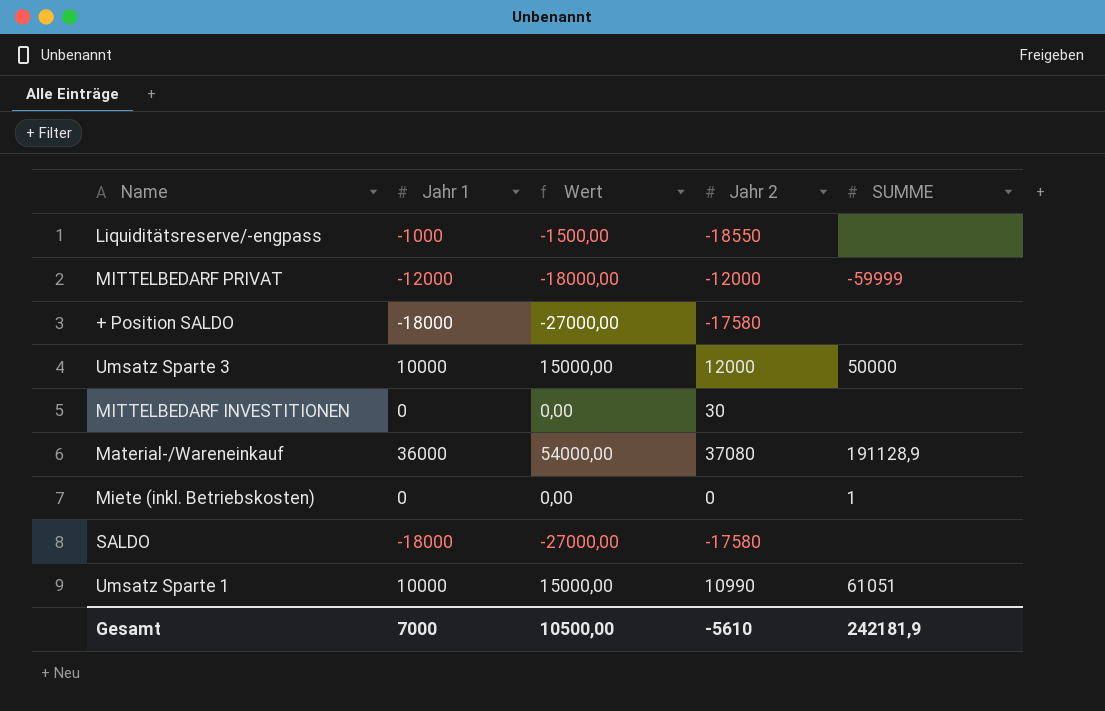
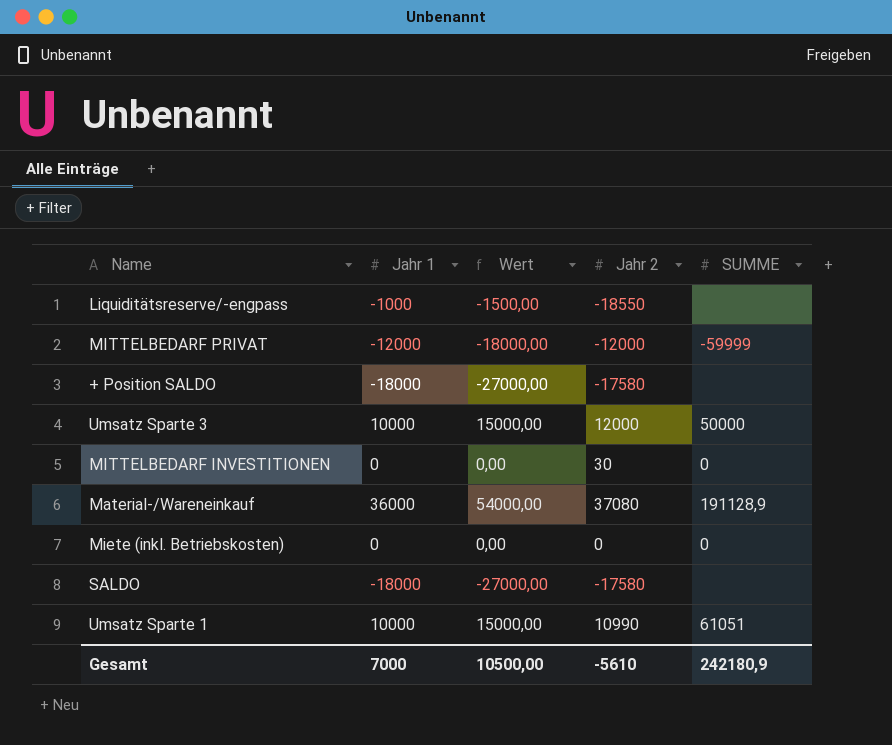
MITTELBEDARF INVESTITIONEN | SUMME: none -> 0
Miete (inkl. Betriebskosten) | SUMME: 1 -> 0
Gesamt | SUMME: 242181,9 -> 242180,9

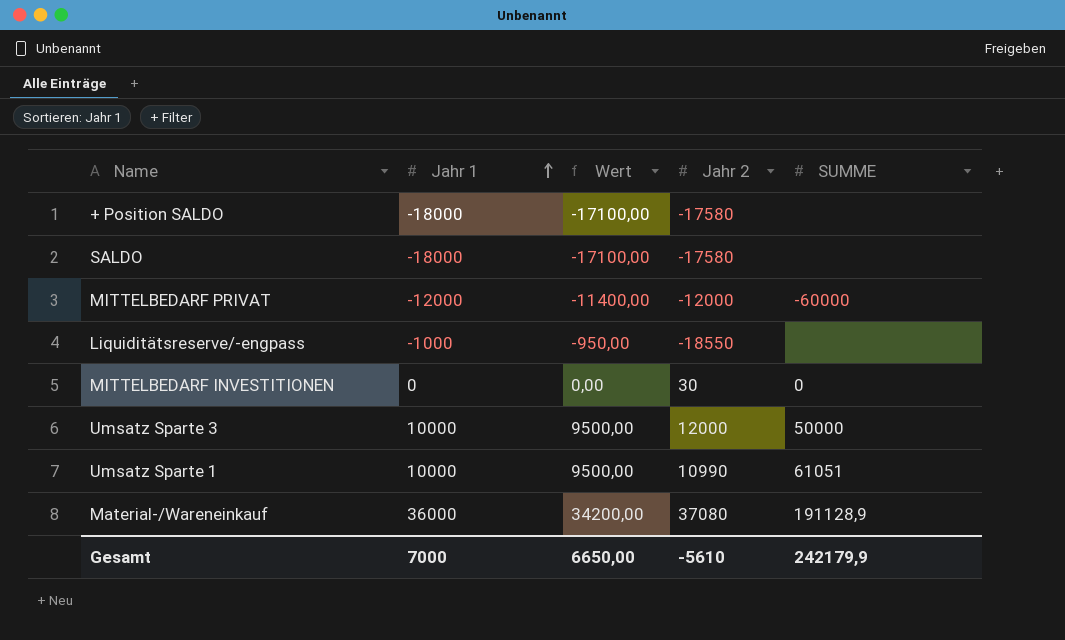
row order: none -> Jahr 1 ascending
column Wert | formula: [Jahr 1] * 1,5 -> [Jahr 1] * 0,95
row Miete (inkl. Betriebskosten): 0 | 0,00 | 0 | 0 -> none
MITTELBEDARF PRIVAT | SUMME: -59999 -> -60000
Gesamt | Wert: 10500,00 -> 6650,00
Gesamt | SUMME: 242180,9 -> 242179,9

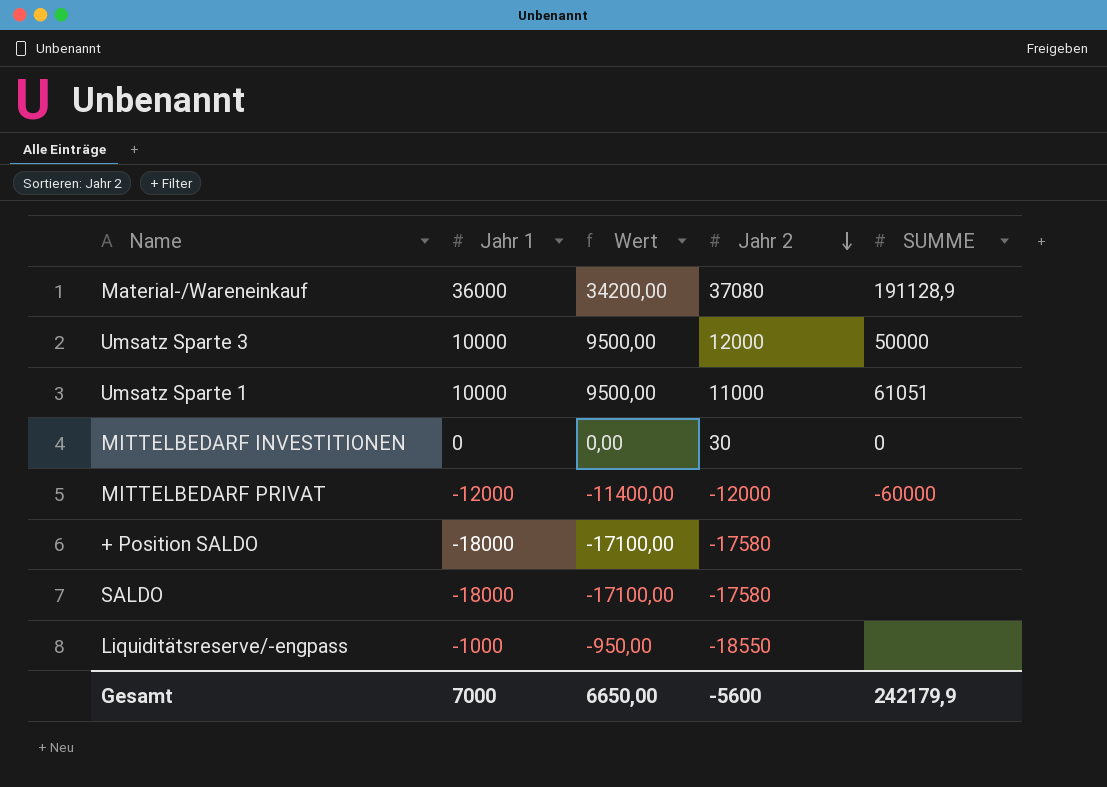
row order: Jahr 1 ascending -> Jahr 2 descending
Umsatz Sparte 1 | Jahr 2: 10990 -> 11000
Gesamt | Jahr 2: -5610 -> -5600

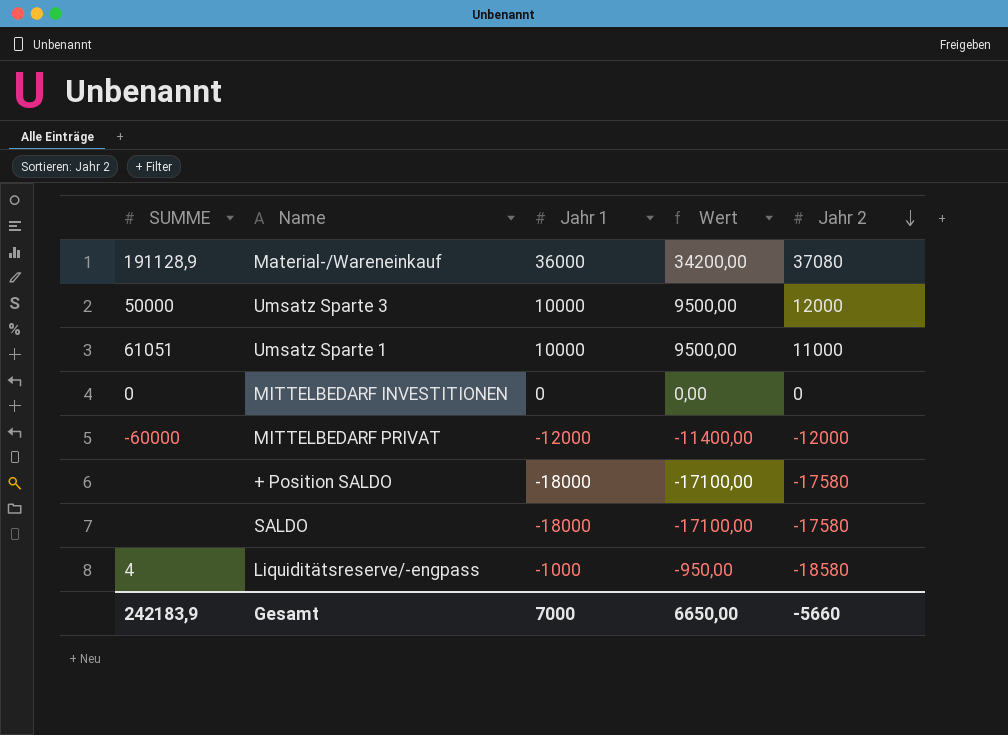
column SUMME | position: 5 -> 1
MITTELBEDARF INVESTITIONEN | Jahr 2: 30 -> 0
Liquiditätsreserve/-engpass | SUMME: none -> 4
Liquiditätsreserve/-engpass | Jahr 2: -18550 -> -18580
Gesamt | SUMME: 242179,9 -> 242183,9
Gesamt | Jahr 2: -5600 -> -5660

